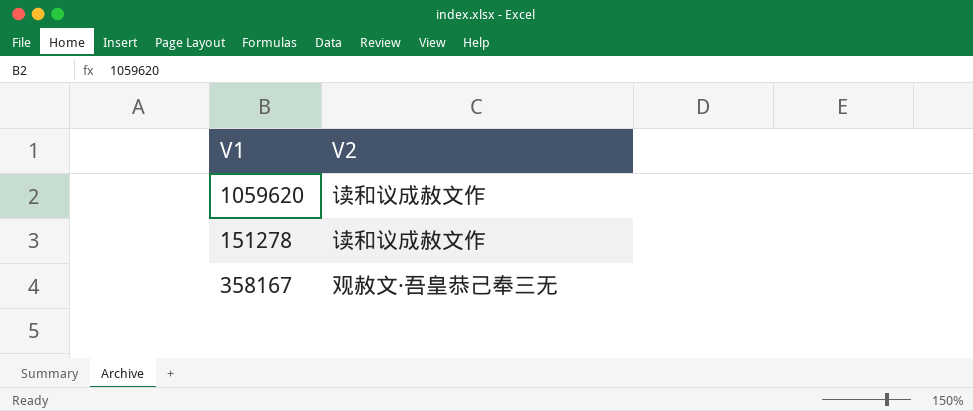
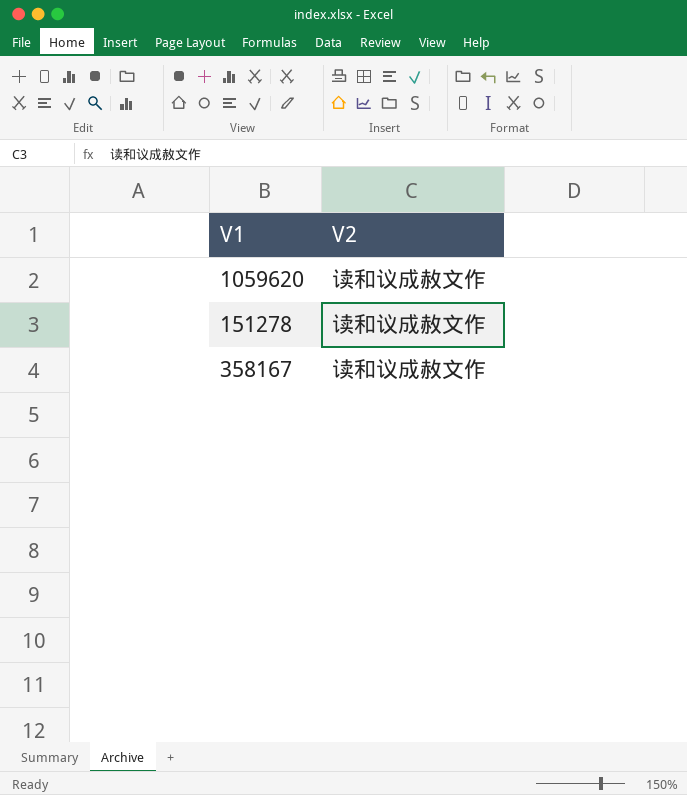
358167 | V2: 观赦文·吾皇恭己奉三无 -> 读和议成赦文作

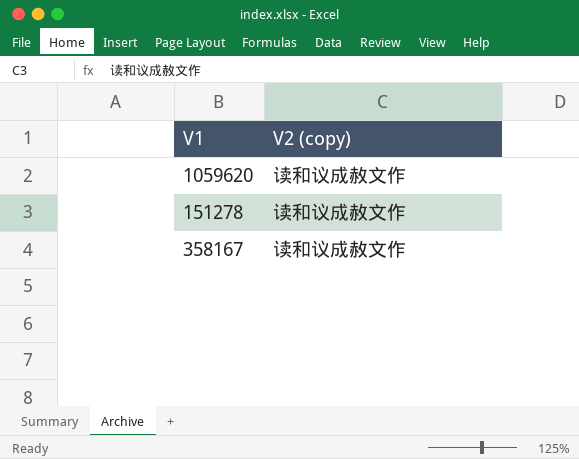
column name: V2 -> V2 (copy)

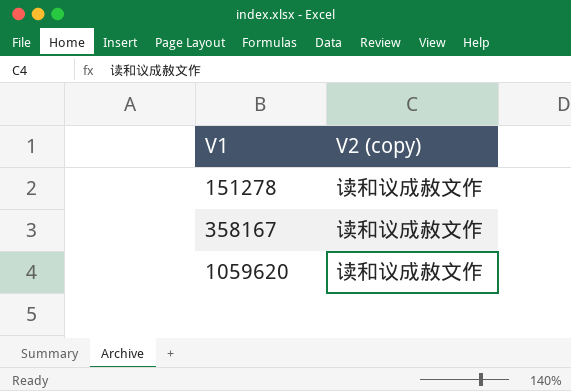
row order: none -> V1 ascending

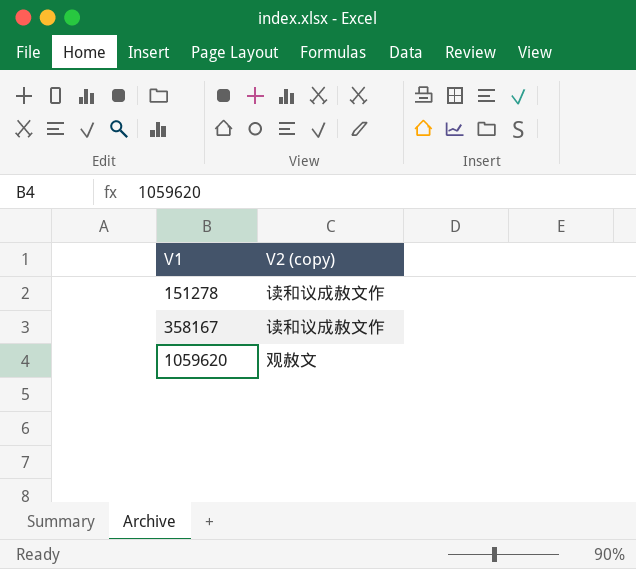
1059620 | V2 (copy): 读和议成赦文作 -> 观赦文

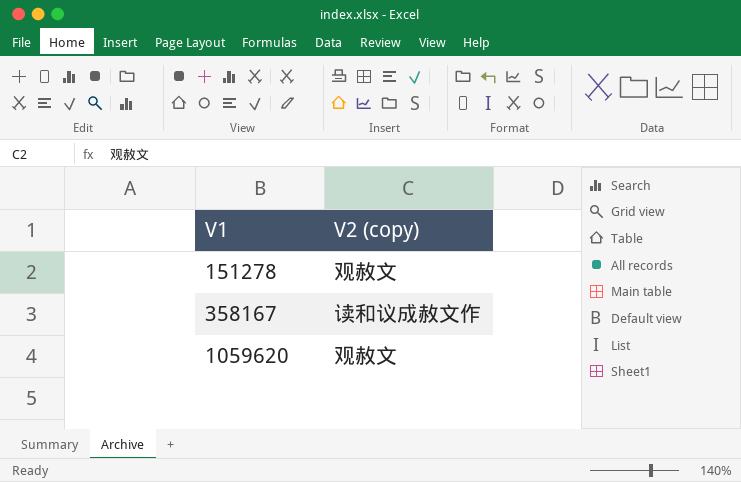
151278 | V2 (copy): 读和议成赦文作 -> 观赦文

